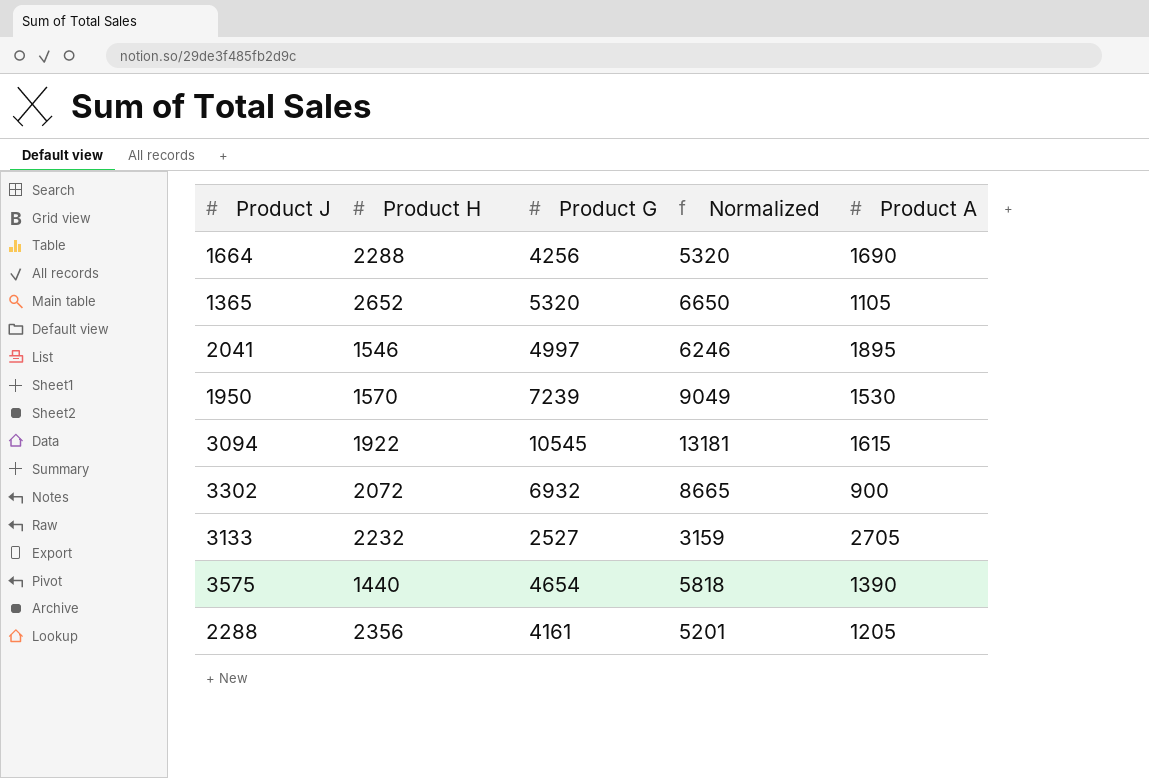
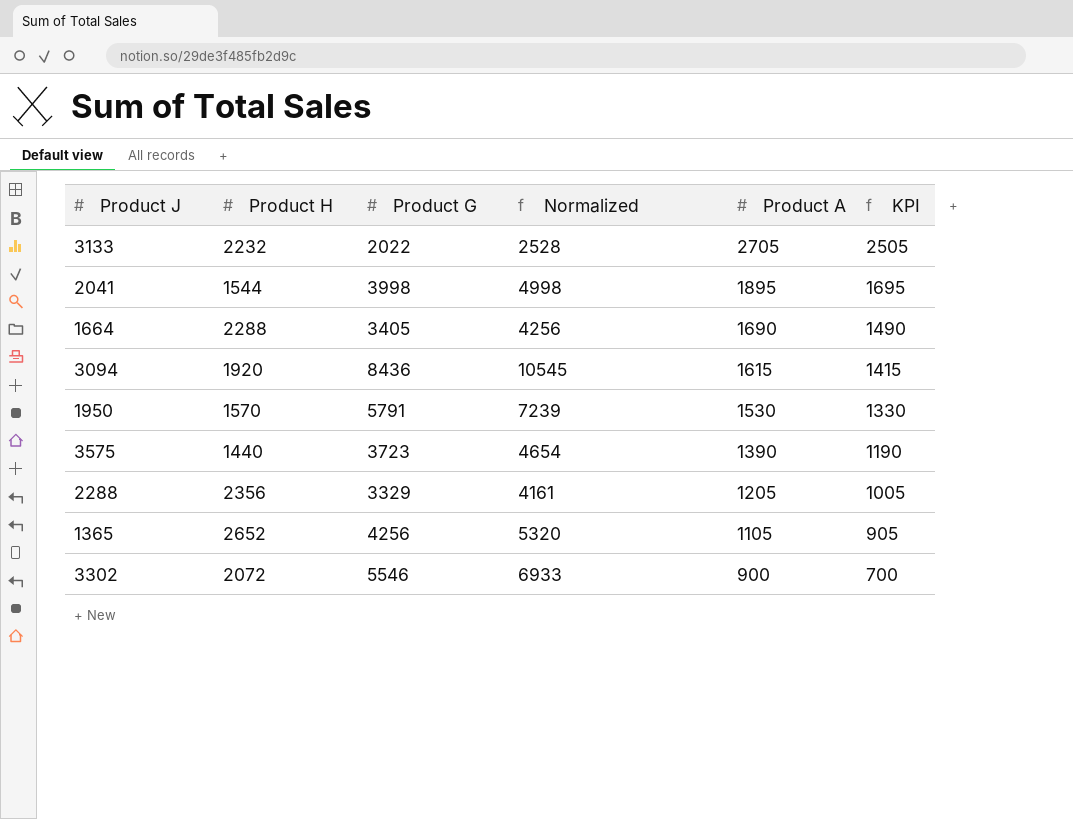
row order: none -> Product A descending
column KPI | formula: none -> [Product A] - 200
3133 | Product G: 2527 -> 2022
3133 | Normalized: 3159 -> 2528
2041 | Product H: 1546 -> 1544
2041 | Product G: 4997 -> 3998
2041 | Normalized: 6246 -> 4998
1664 | Product G: 4256 -> 3405
1664 | Normalized: 5320 -> 4256
3094 | Product H: 1922 -> 1920
3094 | Product G: 10545 -> 8436
3094 | Normalized: 13181 -> 10545
1950 | Product G: 7239 -> 5791
1950 | Normalized: 9049 -> 7239
3575 | Product G: 4654 -> 3723
3575 | Normalized: 5818 -> 4654
2288 | Product G: 4161 -> 3329
2288 | Normalized: 5201 -> 4161
1365 | Product G: 5320 -> 4256
1365 | Normalized: 6650 -> 5320
3302 | Product G: 6932 -> 5546
3302 | Normalized: 8665 -> 6933

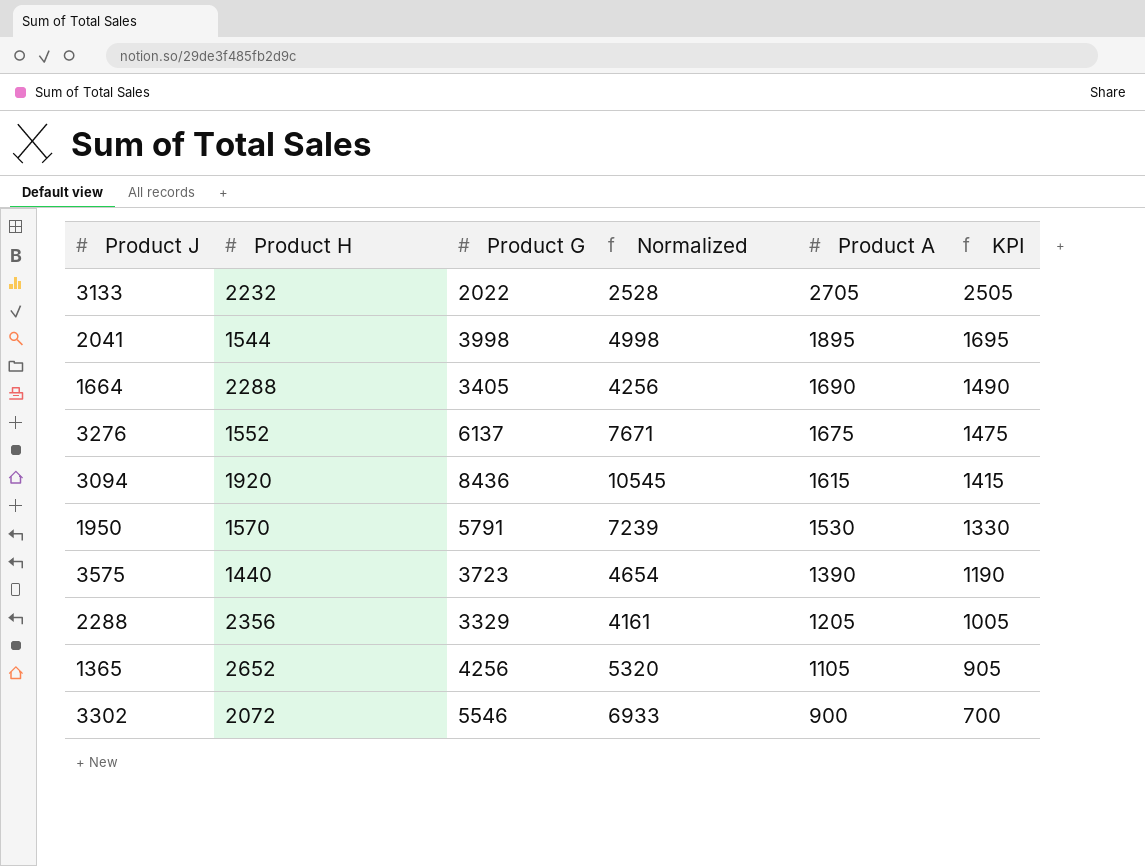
row 3276: none -> 1552 | 6137 | 7671 | 1675 | 1475

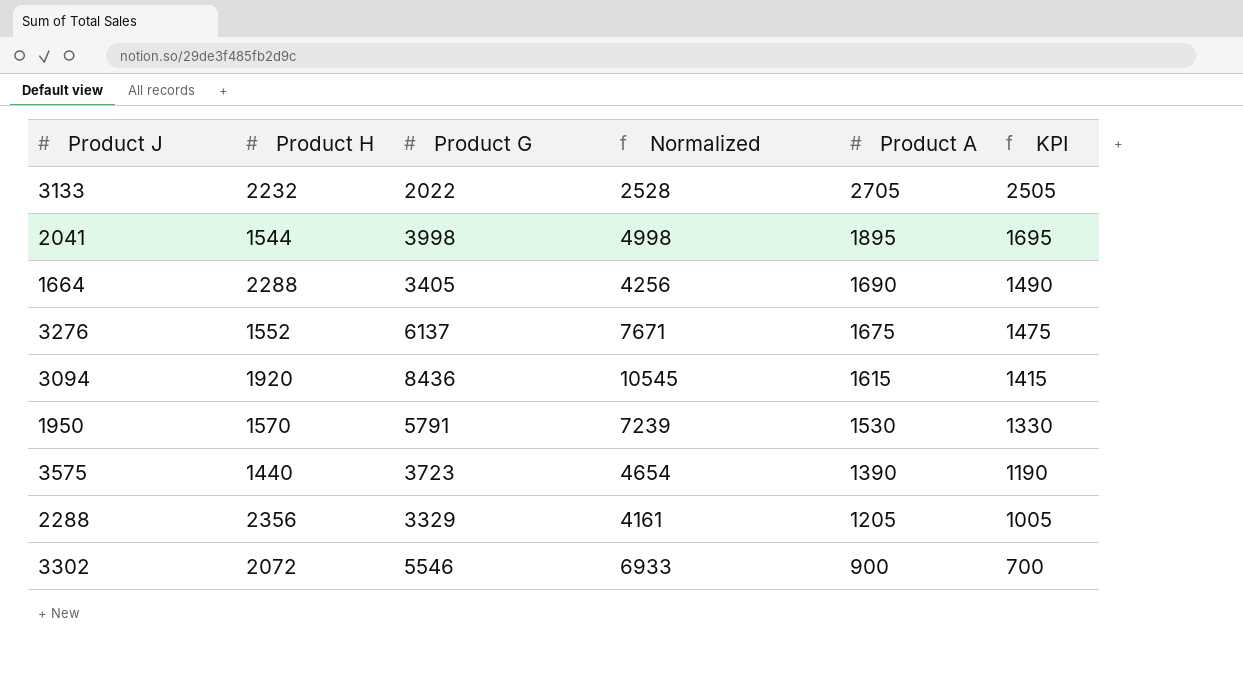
row 1365: 2652 | 4256 | 5320 | 1105 | 905 -> none

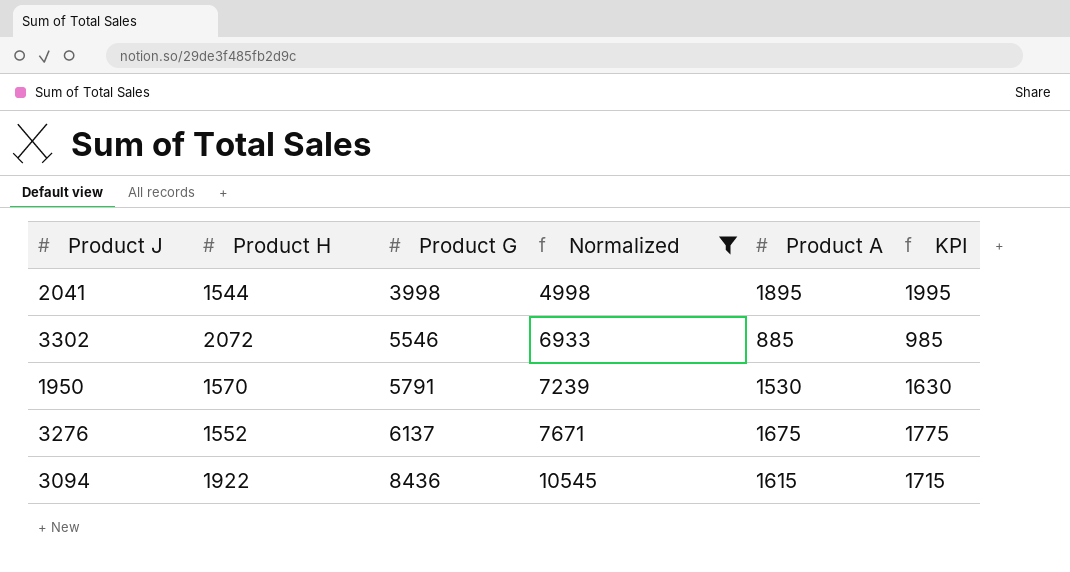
filter: none -> Normalized >= 4998
row order: Product A descending -> Product G ascending
column KPI | formula: [Product A] - 200 -> [Product A] + 100
3302 | Product A: 900 -> 885
3094 | Product H: 1920 -> 1922

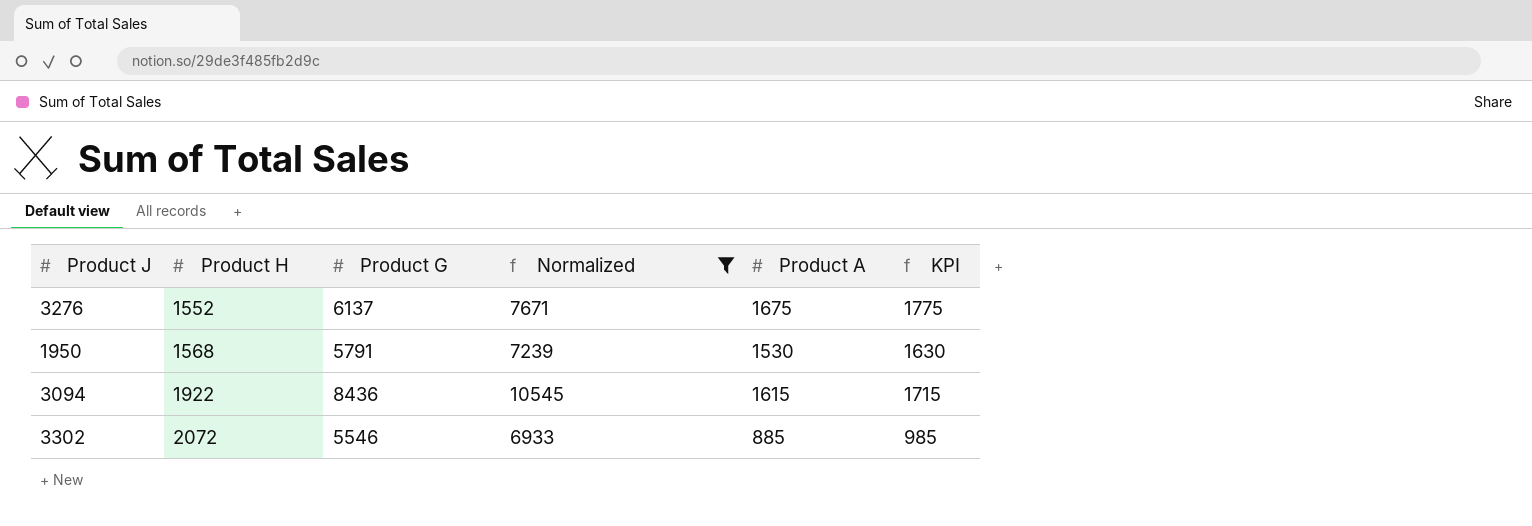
row order: Product G ascending -> Product H ascending
row 2041: 1544 | 3998 | 4998 | 1895 | 1995 -> none
1950 | Product H: 1570 -> 1568

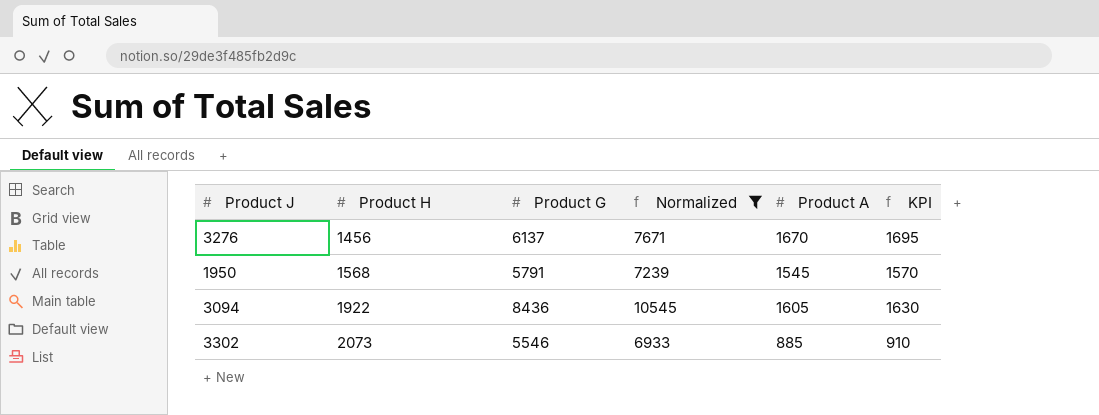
column KPI | formula: [Product A] + 100 -> [Product A] + 25
3276 | Product H: 1552 -> 1456
3276 | Product A: 1675 -> 1670
1950 | Product A: 1530 -> 1545
3094 | Product A: 1615 -> 1605
3302 | Product H: 2072 -> 2073

